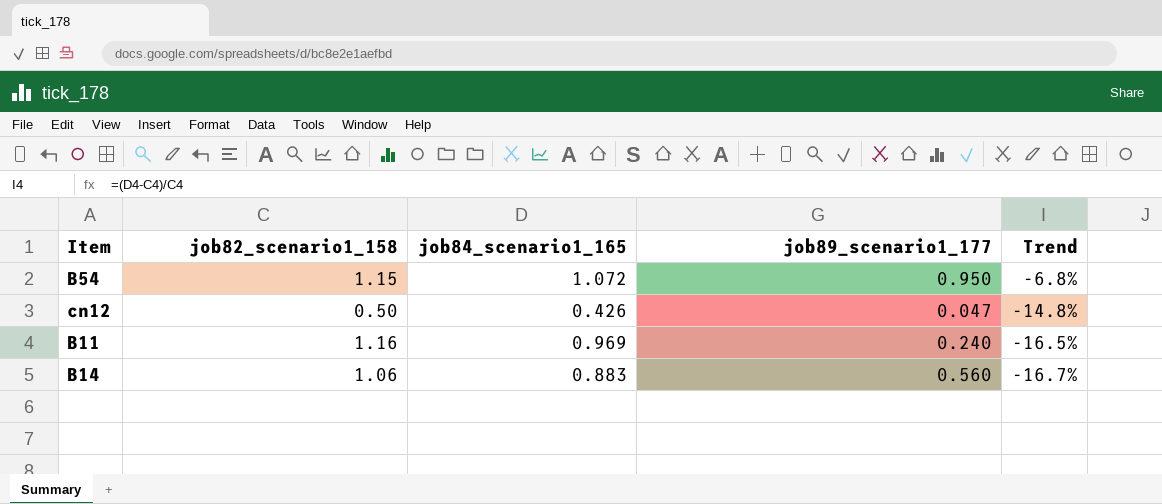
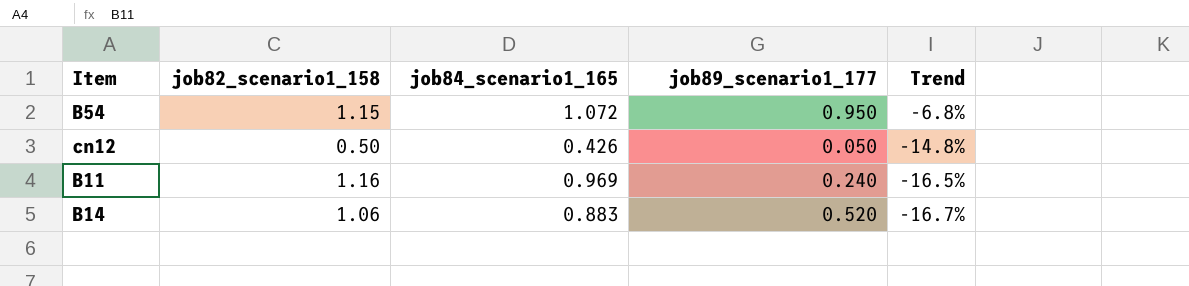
cn12 | job89_scenario1_177: 0.047 -> 0.050
B14 | job89_scenario1_177: 0.560 -> 0.520

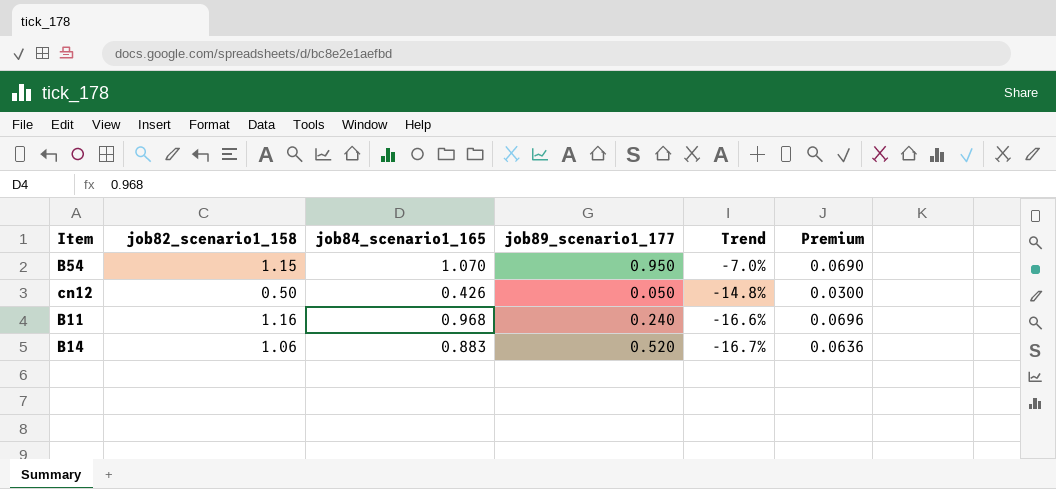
column Premium | formula: none -> [job82_scenario1_158] * 0.06
B54 | job84_scenario1_165: 1.072 -> 1.070
B54 | Trend: -6.8% -> -7.0%
B11 | job84_scenario1_165: 0.969 -> 0.968
B11 | Trend: -16.5% -> -16.6%

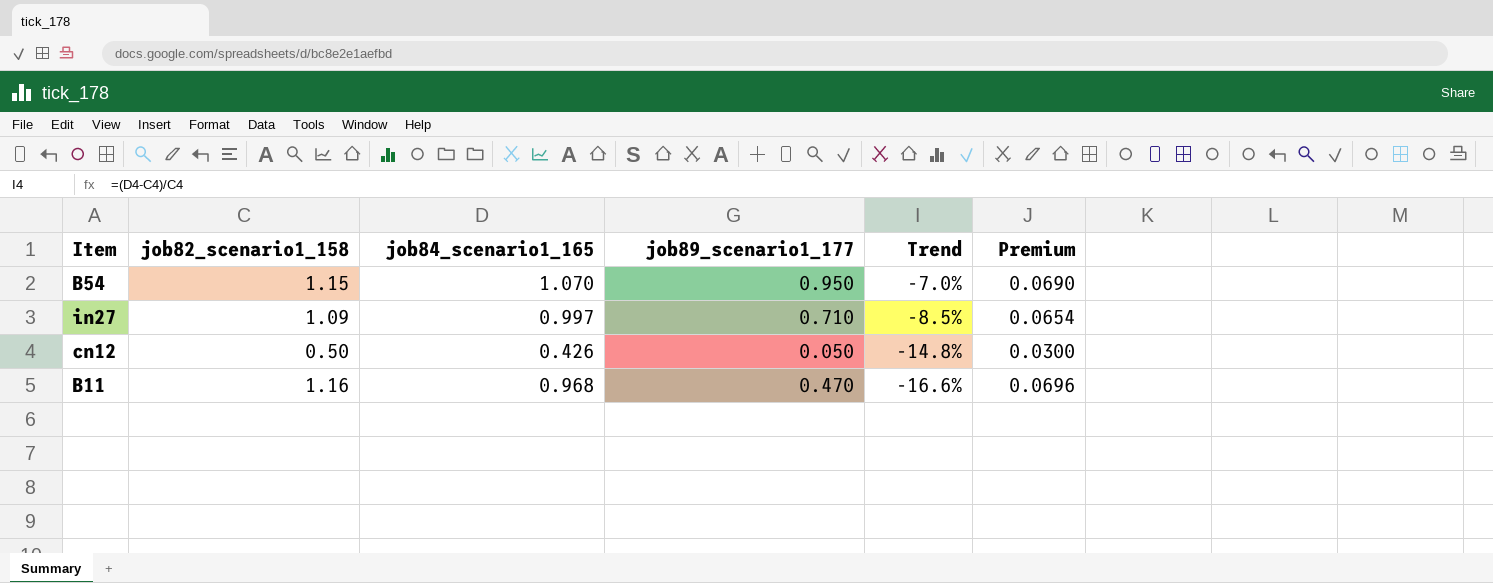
row B14: 1.06 | 0.883 | 0.520 | -16.7% | 0.0636 -> none
row in27: none -> 1.09 | 0.997 | 0.710 | -8.5% | 0.0654
B11 | job89_scenario1_177: 0.240 -> 0.470

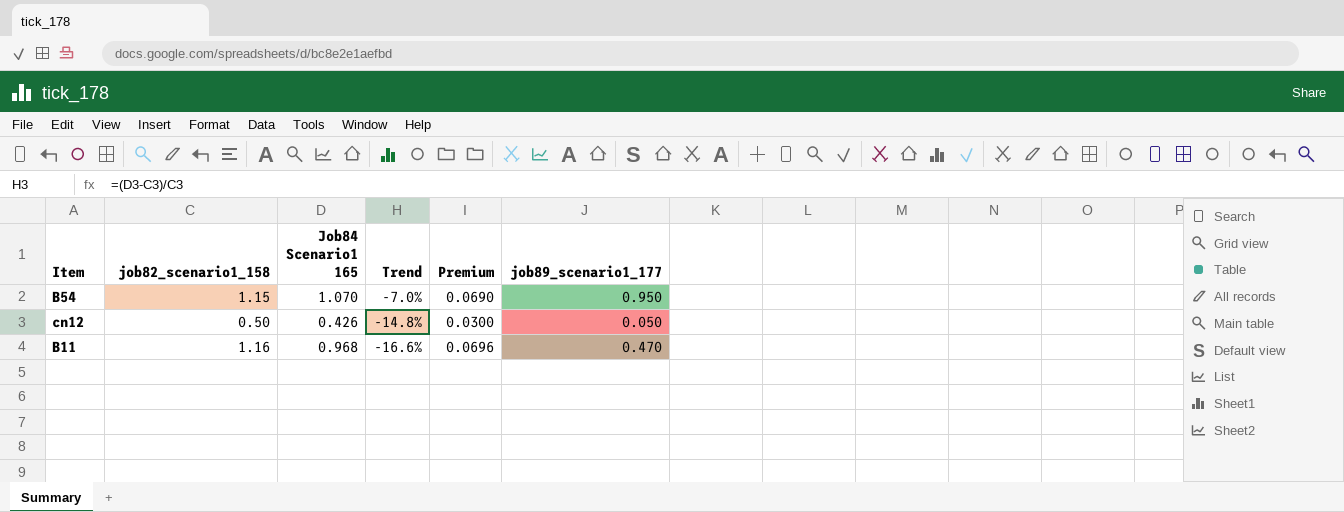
column name: job84_scenario1_165 -> Job84 Scenario1 165
column job89_scenario1_177 | position: 4 -> 6
row in27: 1.09 | 0.997 | 0.710 | -8.5% | 0.0654 -> none

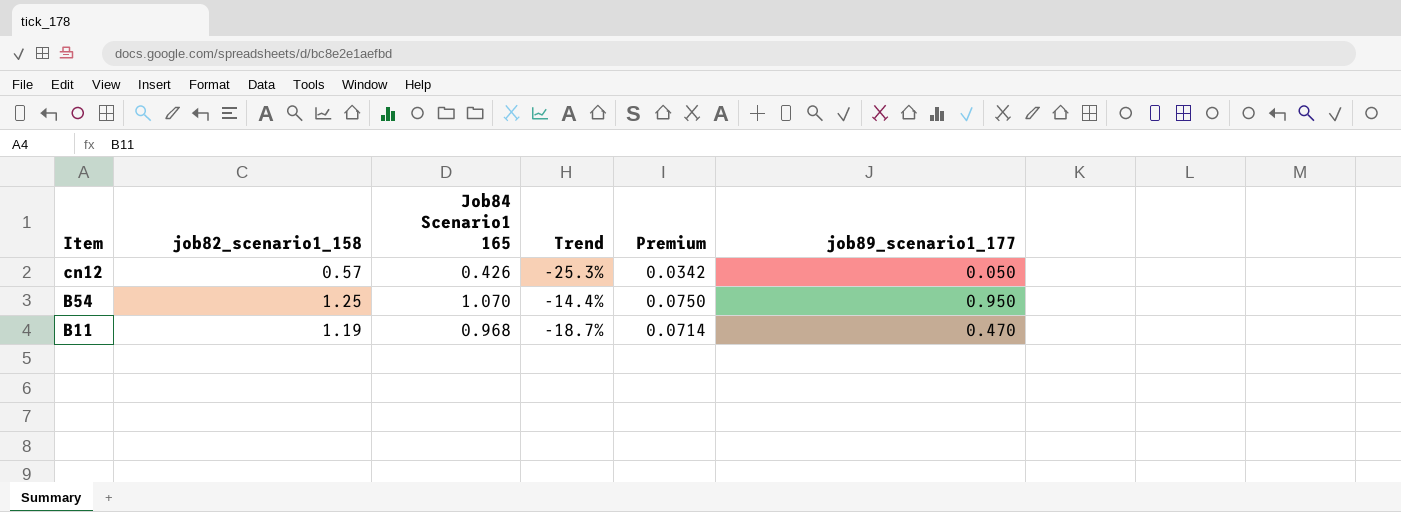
row order: Trend descending -> Item descending
cn12 | job82_scenario1_158: 0.50 -> 0.57
cn12 | Trend: -14.8% -> -25.3%
cn12 | Premium: 0.0300 -> 0.0342
B54 | job82_scenario1_158: 1.15 -> 1.25
B54 | Trend: -7.0% -> -14.4%
B54 | Premium: 0.0690 -> 0.0750
B11 | job82_scenario1_158: 1.16 -> 1.19
B11 | Trend: -16.6% -> -18.7%
B11 | Premium: 0.0696 -> 0.0714

